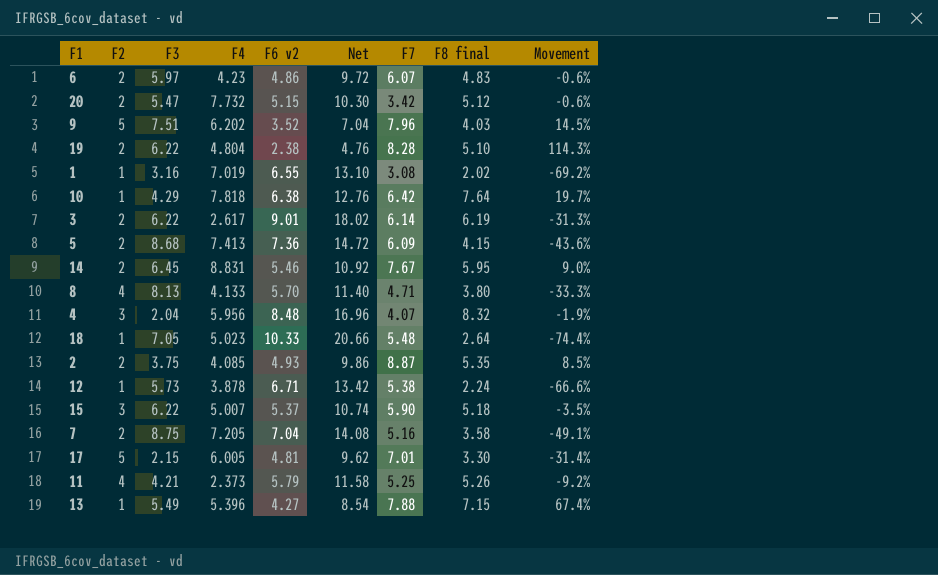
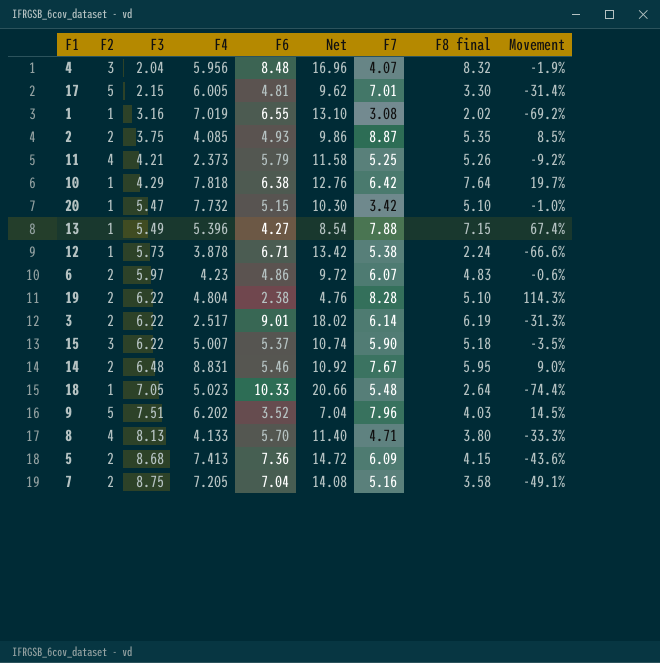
row order: none -> F3 ascending
column name: F6 v2 -> F6
20 | F2: 2 -> 1
20 | F8 final: 5.12 -> 5.10
20 | Movement: -0.6% -> -1.0%
3 | F4: 2.617 -> 2.517
14 | F3: 6.45 -> 6.48

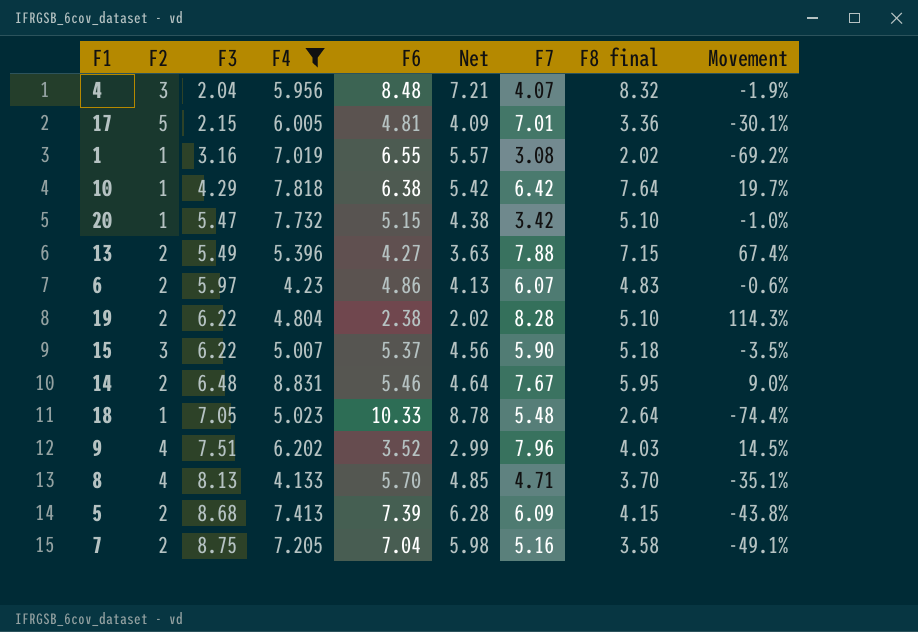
filter: none -> F4 >= 4.133
column Net | formula: [F6] * 2 -> [F6] * 0.85
17 | F8 final: 3.30 -> 3.36
17 | Movement: -31.4% -> -30.1%
13 | F2: 1 -> 2
9 | F2: 5 -> 4
8 | F8 final: 3.80 -> 3.70
8 | Movement: -33.3% -> -35.1%
5 | F6: 7.36 -> 7.39
5 | Movement: -43.6% -> -43.8%

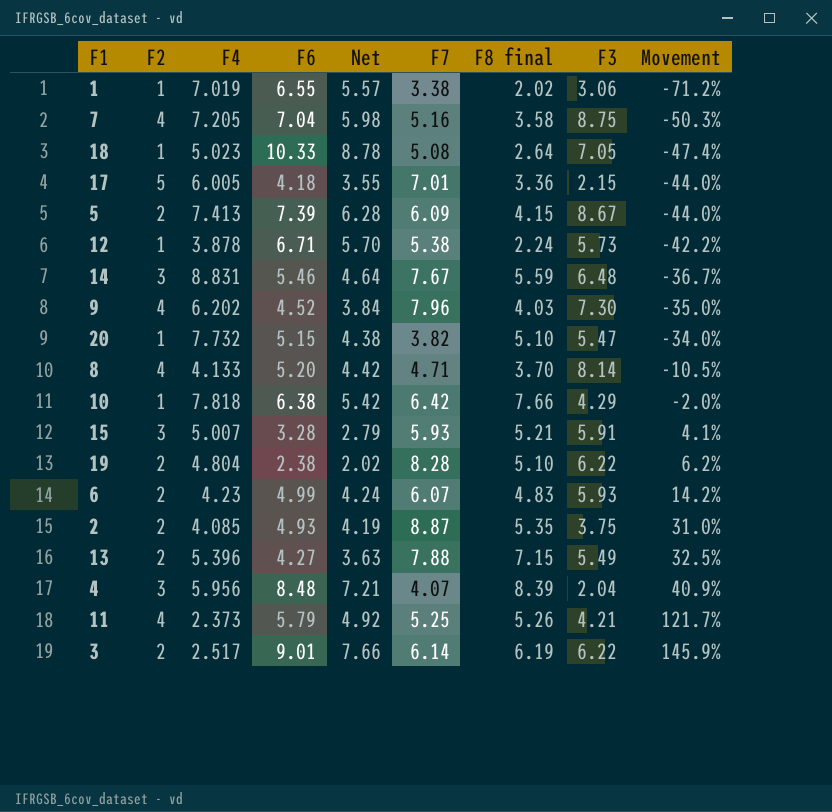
filter: F4 >= 4.133 -> none
row order: F3 ascending -> Movement ascending
column F3 | position: 3 -> 8
column Movement | formula: ([F8 final] - [F6]) / [F6] -> ([F8 final] - [F4]) / [F4]
1 | F7: 3.08 -> 3.38
1 | F3: 3.16 -> 3.06
7 | F2: 2 -> 4
18 | F7: 5.48 -> 5.08
17 | F6: 4.81 -> 4.18
17 | Net: 4.09 -> 3.55
5 | F3: 8.68 -> 8.67
14 | F2: 2 -> 3
14 | F8 final: 5.95 -> 5.59
9 | F6: 3.52 -> 4.52
9 | Net: 2.99 -> 3.84
9 | F3: 7.51 -> 7.30
20 | F7: 3.42 -> 3.82
8 | F6: 5.70 -> 5.20
8 | Net: 4.85 -> 4.42
8 | F3: 8.13 -> 8.14
10 | F8 final: 7.64 -> 7.66
15 | F6: 5.37 -> 3.28
15 | Net: 4.56 -> 2.79
15 | F7: 5.90 -> 5.93
15 | F8 final: 5.18 -> 5.21
15 | F3: 6.22 -> 5.91
6 | F6: 4.86 -> 4.99
6 | Net: 4.13 -> 4.24
6 | F3: 5.97 -> 5.93
4 | F8 final: 8.32 -> 8.39

